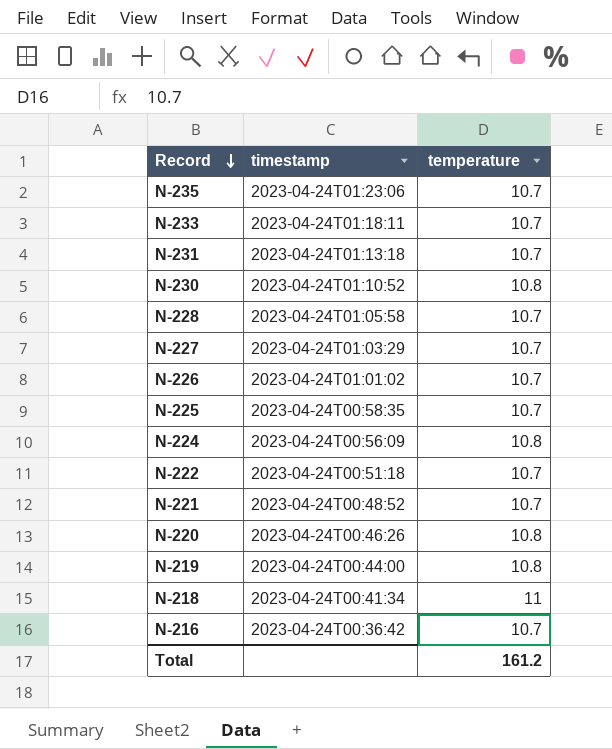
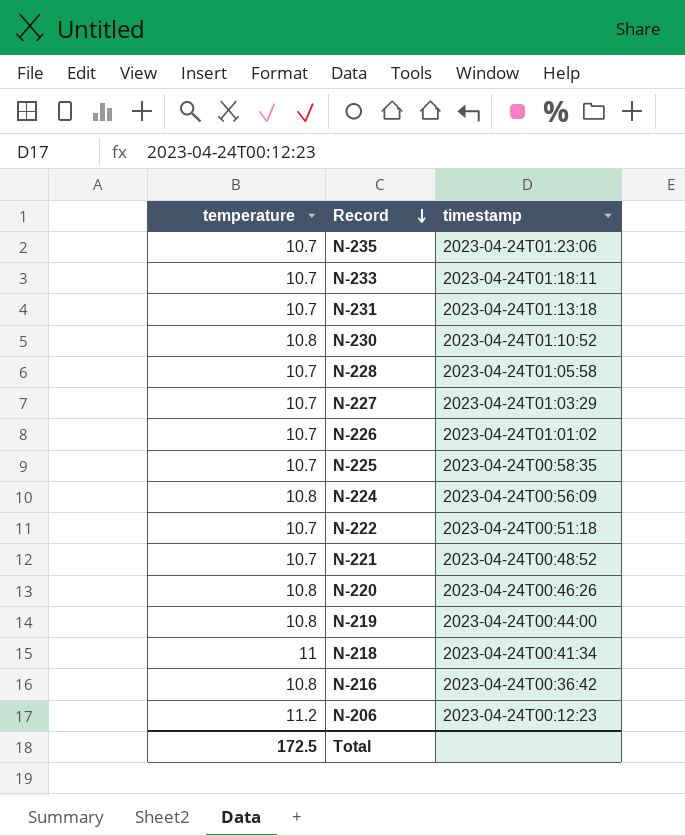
column temperature | position: 3 -> 1
N-216 | temperature: 10.7 -> 10.8
row N-206: none -> 11.2 | 2023-04-24T00:12:23
Total | temperature: 161.2 -> 172.5

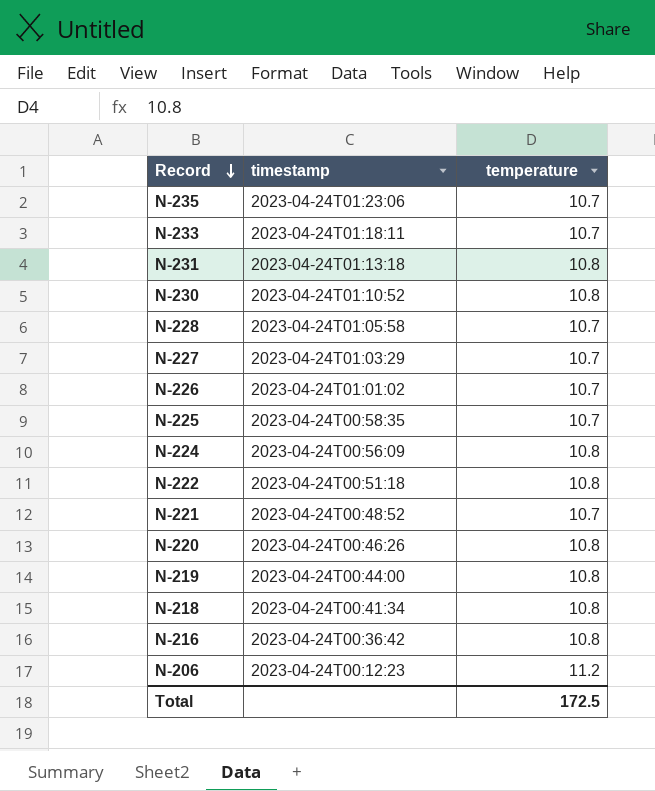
column temperature | position: 1 -> 3
N-231 | temperature: 10.7 -> 10.8
N-222 | temperature: 10.7 -> 10.8
N-218 | temperature: 11 -> 10.8

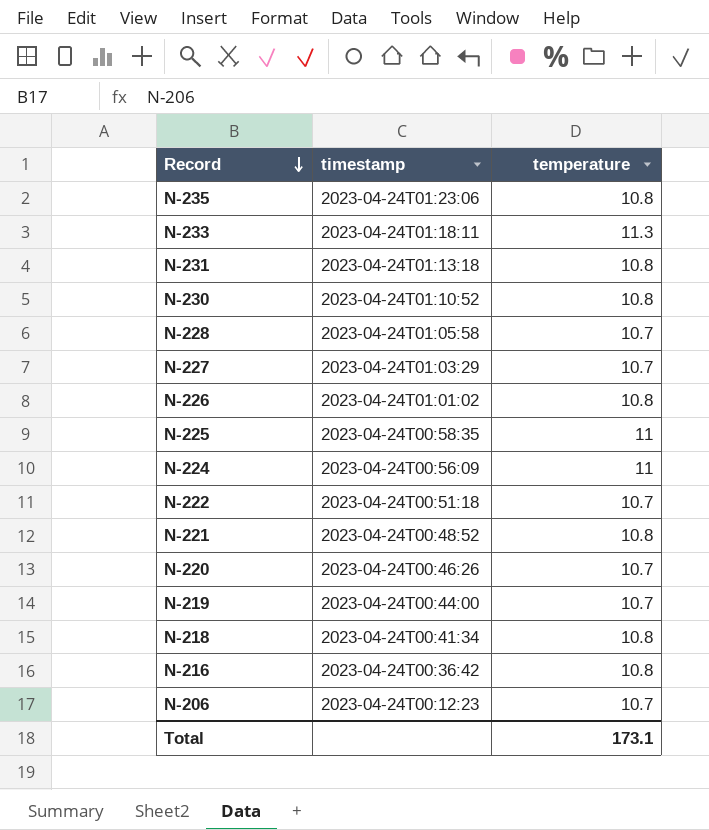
N-235 | temperature: 10.7 -> 10.8
N-233 | temperature: 10.7 -> 11.3
N-226 | temperature: 10.7 -> 10.8
N-225 | temperature: 10.7 -> 11
N-224 | temperature: 10.8 -> 11
N-222 | temperature: 10.8 -> 10.7
N-221 | temperature: 10.7 -> 10.8
N-220 | temperature: 10.8 -> 10.7
N-219 | temperature: 10.8 -> 10.7
N-206 | temperature: 11.2 -> 10.7
Total | temperature: 172.5 -> 173.1

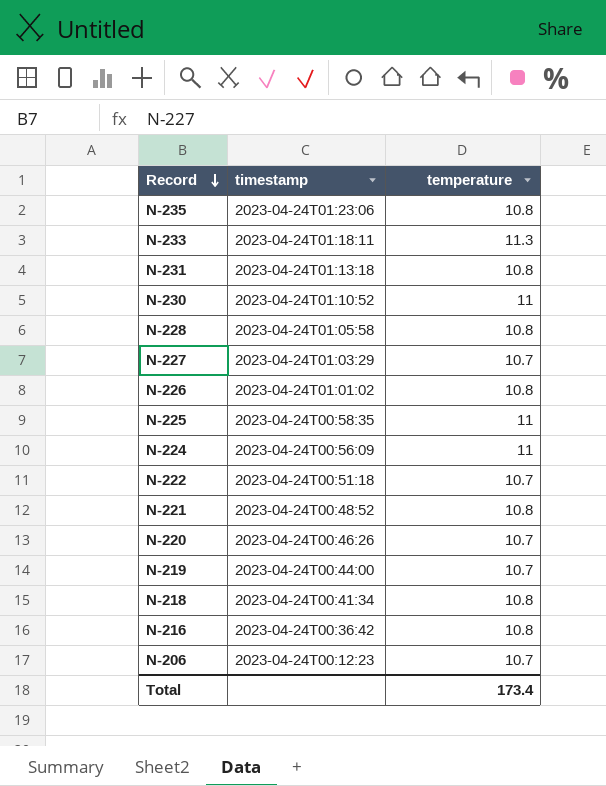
N-230 | temperature: 10.8 -> 11
N-228 | temperature: 10.7 -> 10.8
Total | temperature: 173.1 -> 173.4

